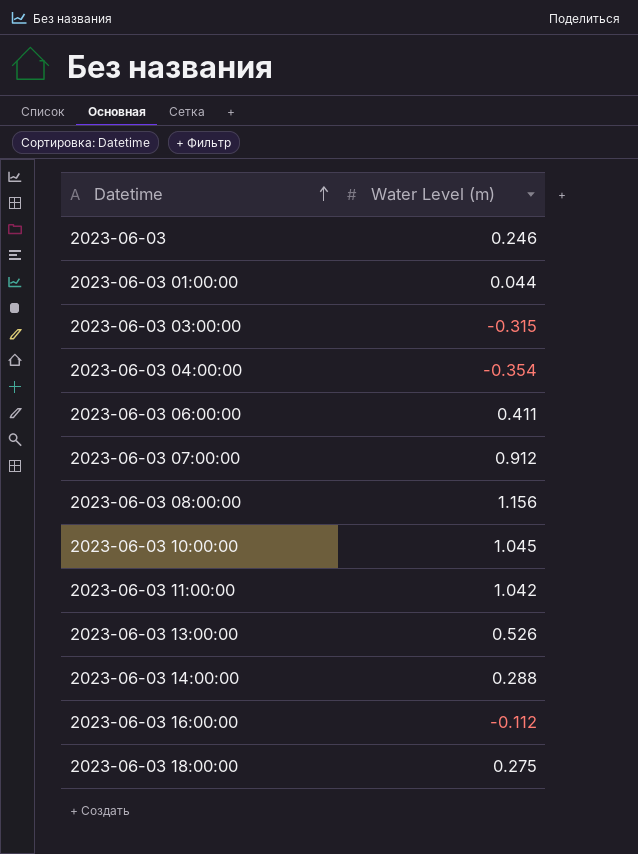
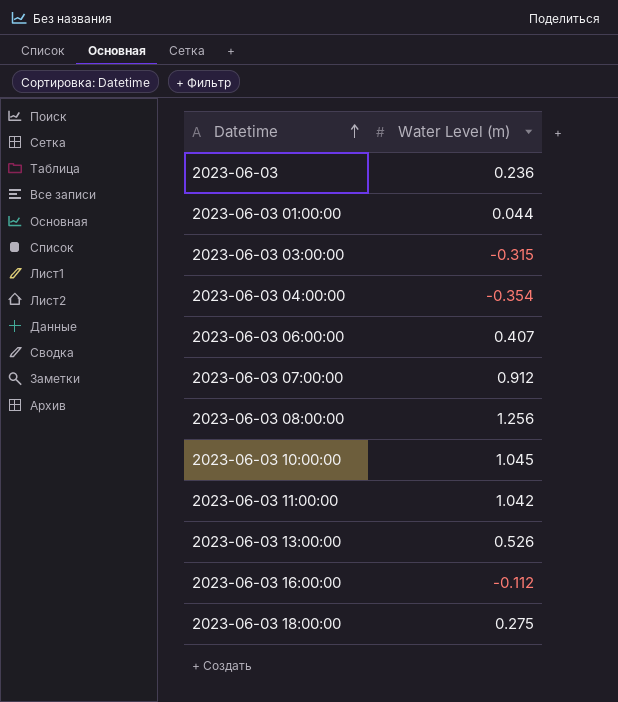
row 2023-06-03 14:00:00: 0.288 -> none
2023-06-03 | Water Level (m): 0.246 -> 0.236
2023-06-03 06:00:00 | Water Level (m): 0.411 -> 0.407
2023-06-03 08:00:00 | Water Level (m): 1.156 -> 1.256

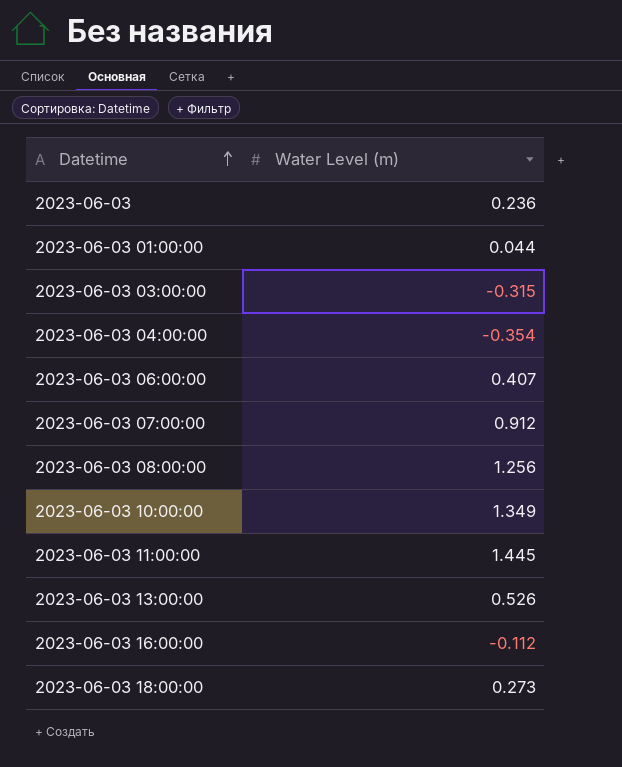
2023-06-03 10:00:00 | Water Level (m): 1.045 -> 1.349
2023-06-03 11:00:00 | Water Level (m): 1.042 -> 1.445
2023-06-03 18:00:00 | Water Level (m): 0.275 -> 0.273

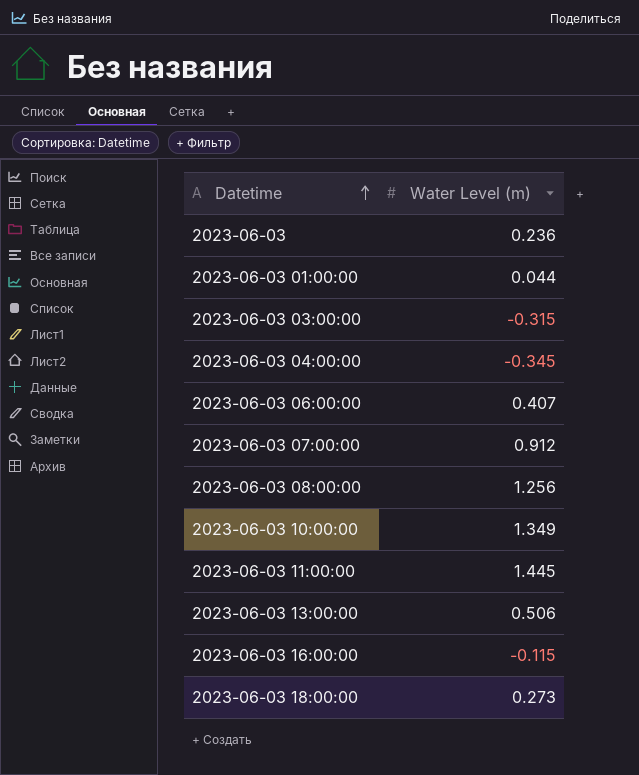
2023-06-03 04:00:00 | Water Level (m): -0.354 -> -0.345
2023-06-03 13:00:00 | Water Level (m): 0.526 -> 0.506
2023-06-03 16:00:00 | Water Level (m): -0.112 -> -0.115

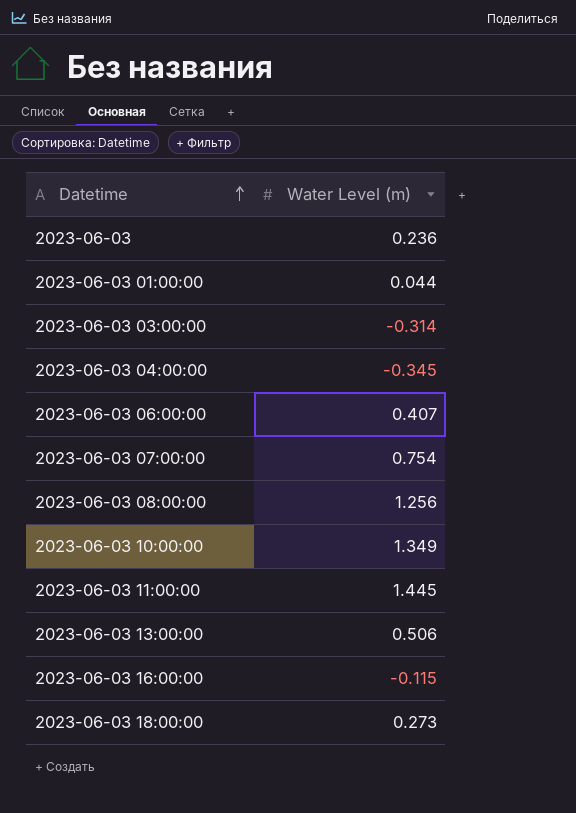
2023-06-03 03:00:00 | Water Level (m): -0.315 -> -0.314
2023-06-03 07:00:00 | Water Level (m): 0.912 -> 0.754

